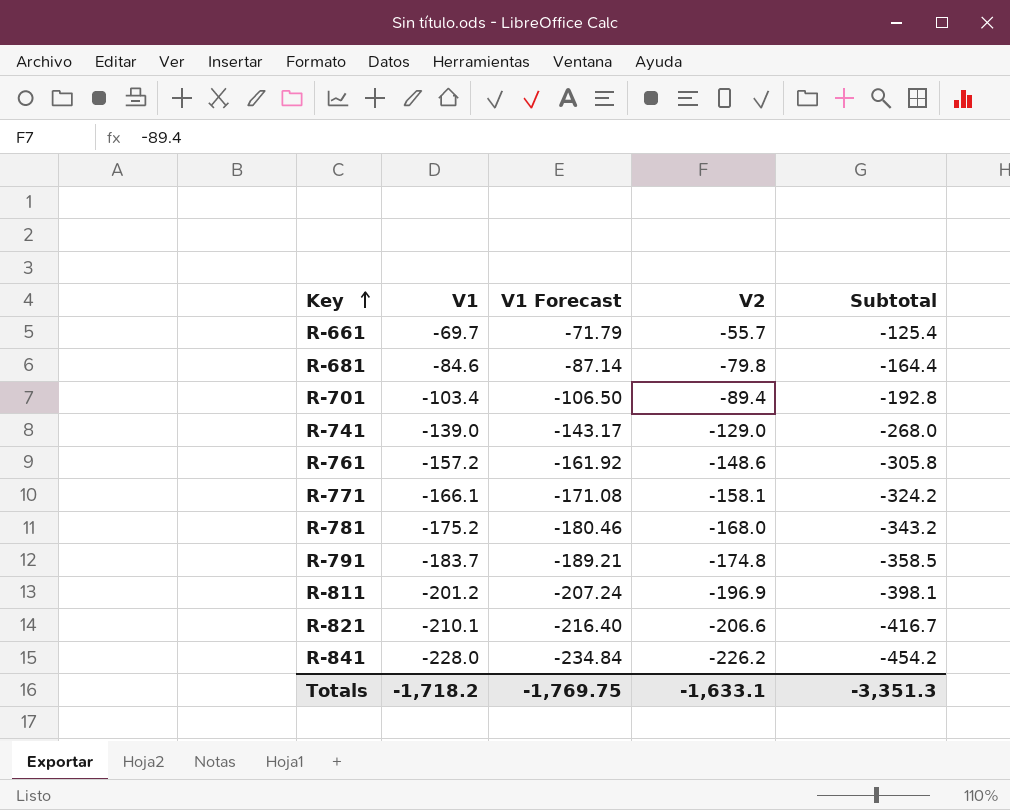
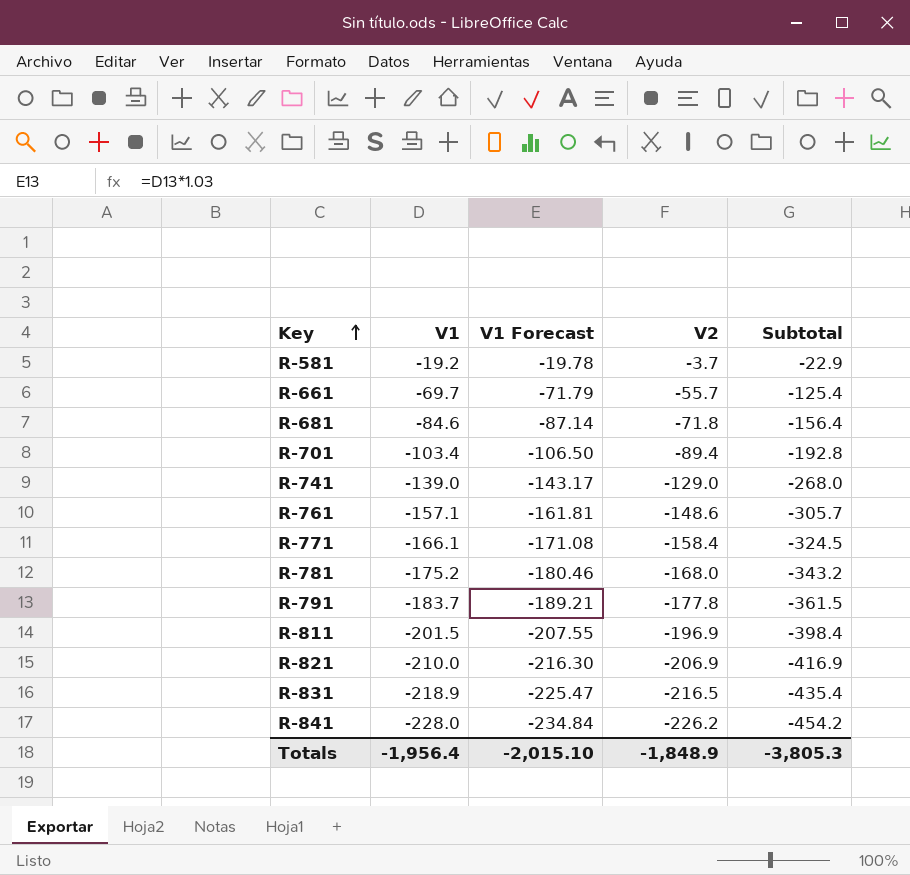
row R-581: none -> -19.2 | -19.78 | -3.7 | -22.9
R-681 | V2: -79.8 -> -71.8
R-681 | Subtotal: -164.4 -> -156.4
R-761 | V1: -157.2 -> -157.1
R-761 | V1 Forecast: -161.92 -> -161.81
R-761 | Subtotal: -305.8 -> -305.7
R-771 | V2: -158.1 -> -158.4
R-771 | Subtotal: -324.2 -> -324.5
R-791 | V2: -174.8 -> -177.8
R-791 | Subtotal: -358.5 -> -361.5
R-811 | V1: -201.2 -> -201.5
R-811 | V1 Forecast: -207.24 -> -207.55
R-811 | Subtotal: -398.1 -> -398.4
R-821 | V1: -210.1 -> -210.0
R-821 | V1 Forecast: -216.40 -> -216.30
R-821 | V2: -206.6 -> -206.9
R-821 | Subtotal: -416.7 -> -416.9
row R-831: none -> -218.9 | -225.47 | -216.5 | -435.4
Totals | V1: -1,718.2 -> -1,956.4
Totals | V1 Forecast: -1,769.75 -> -2,015.10
Totals | V2: -1,633.1 -> -1,848.9
Totals | Subtotal: -3,351.3 -> -3,805.3

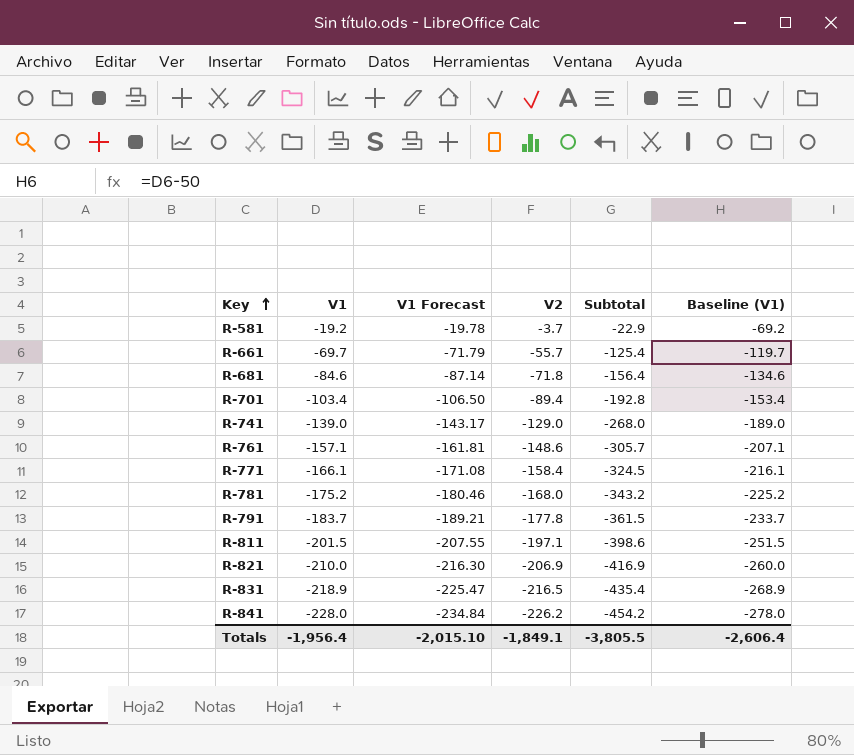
column Baseline (V1) | formula: none -> [V1] - 50
R-811 | V2: -196.9 -> -197.1
R-811 | Subtotal: -398.4 -> -398.6
Totals | V2: -1,848.9 -> -1,849.1
Totals | Subtotal: -3,805.3 -> -3,805.5

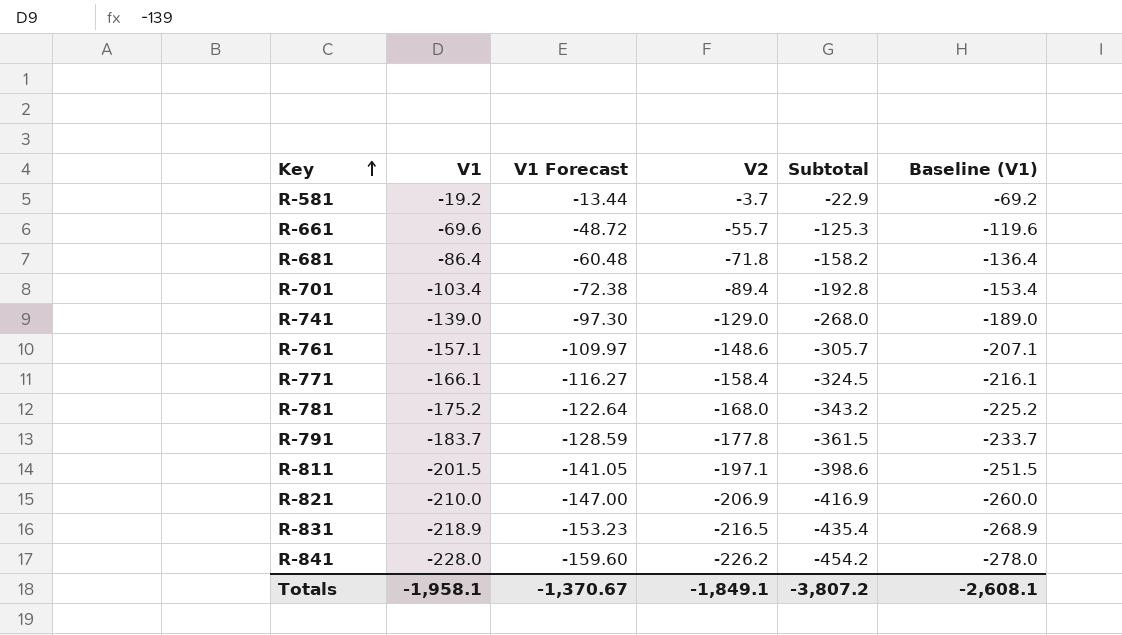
column V1 Forecast | formula: [V1] * 1.03 -> [V1] * 0.7
R-661 | V1: -69.7 -> -69.6
R-661 | Subtotal: -125.4 -> -125.3
R-661 | Baseline (V1): -119.7 -> -119.6
R-681 | V1: -84.6 -> -86.4
R-681 | Subtotal: -156.4 -> -158.2
R-681 | Baseline (V1): -134.6 -> -136.4
Totals | V1: -1,956.4 -> -1,958.1
Totals | V1 Forecast: -2,015.10 -> -1,370.67
Totals | Subtotal: -3,805.5 -> -3,807.2
Totals | Baseline (V1): -2,606.4 -> -2,608.1

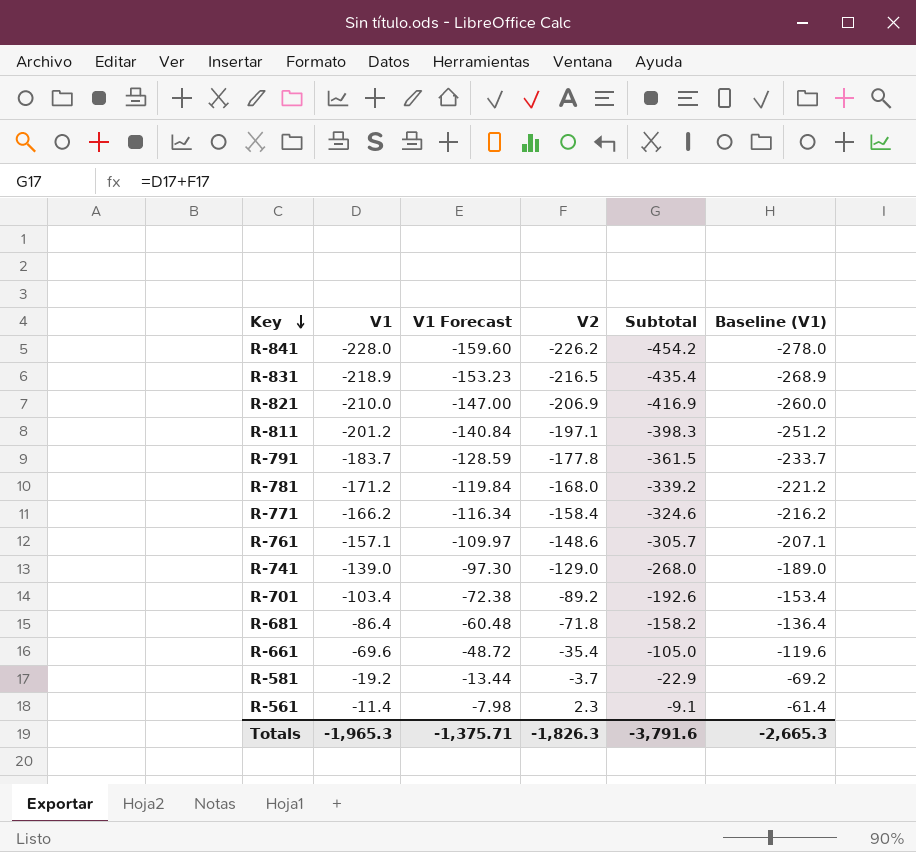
row order: Key ascending -> Key descending
R-811 | V1: -201.5 -> -201.2
R-811 | V1 Forecast: -141.05 -> -140.84
R-811 | Subtotal: -398.6 -> -398.3
R-811 | Baseline (V1): -251.5 -> -251.2
R-781 | V1: -175.2 -> -171.2
R-781 | V1 Forecast: -122.64 -> -119.84
R-781 | Subtotal: -343.2 -> -339.2
R-781 | Baseline (V1): -225.2 -> -221.2
R-771 | V1: -166.1 -> -166.2
R-771 | V1 Forecast: -116.27 -> -116.34
R-771 | Subtotal: -324.5 -> -324.6
R-771 | Baseline (V1): -216.1 -> -216.2
R-701 | V2: -89.4 -> -89.2
R-701 | Subtotal: -192.8 -> -192.6
R-661 | V2: -55.7 -> -35.4
R-661 | Subtotal: -125.3 -> -105.0
row R-561: none -> -11.4 | -7.98 | 2.3 | -9.1 | -61.4
Totals | V1: -1,958.1 -> -1,965.3
Totals | V1 Forecast: -1,370.67 -> -1,375.71
Totals | V2: -1,849.1 -> -1,826.3
Totals | Subtotal: -3,807.2 -> -3,791.6
Totals | Baseline (V1): -2,608.1 -> -2,665.3

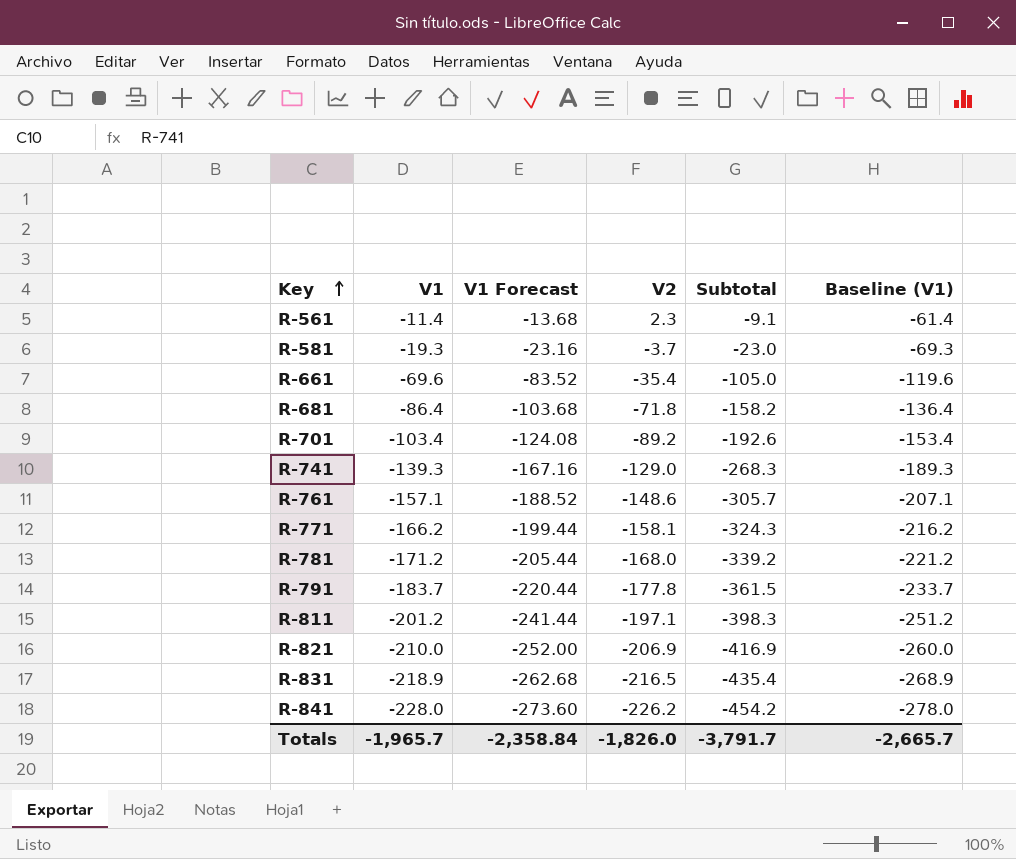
row order: Key descending -> Key ascending
column V1 Forecast | formula: [V1] * 0.7 -> [V1] * 1.2
R-581 | V1: -19.2 -> -19.3
R-581 | Subtotal: -22.9 -> -23.0
R-581 | Baseline (V1): -69.2 -> -69.3
R-741 | V1: -139.0 -> -139.3
R-741 | Subtotal: -268.0 -> -268.3
R-741 | Baseline (V1): -189.0 -> -189.3
R-771 | V2: -158.4 -> -158.1
R-771 | Subtotal: -324.6 -> -324.3
Totals | V1: -1,965.3 -> -1,965.7
Totals | V1 Forecast: -1,375.71 -> -2,358.84
Totals | V2: -1,826.3 -> -1,826.0
Totals | Subtotal: -3,791.6 -> -3,791.7
Totals | Baseline (V1): -2,665.3 -> -2,665.7

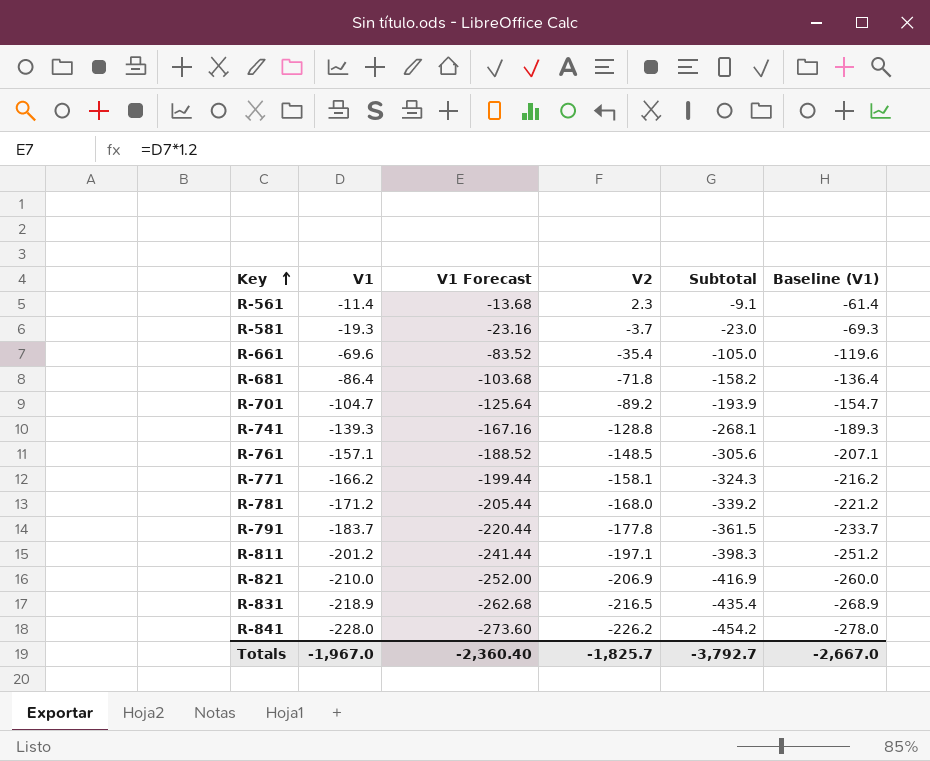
R-701 | V1: -103.4 -> -104.7
R-701 | V1 Forecast: -124.08 -> -125.64
R-701 | Subtotal: -192.6 -> -193.9
R-701 | Baseline (V1): -153.4 -> -154.7
R-741 | V2: -129.0 -> -128.8
R-741 | Subtotal: -268.3 -> -268.1
R-761 | V2: -148.6 -> -148.5
R-761 | Subtotal: -305.7 -> -305.6
Totals | V1: -1,965.7 -> -1,967.0
Totals | V1 Forecast: -2,358.84 -> -2,360.40
Totals | V2: -1,826.0 -> -1,825.7
Totals | Subtotal: -3,791.7 -> -3,792.7
Totals | Baseline (V1): -2,665.7 -> -2,667.0

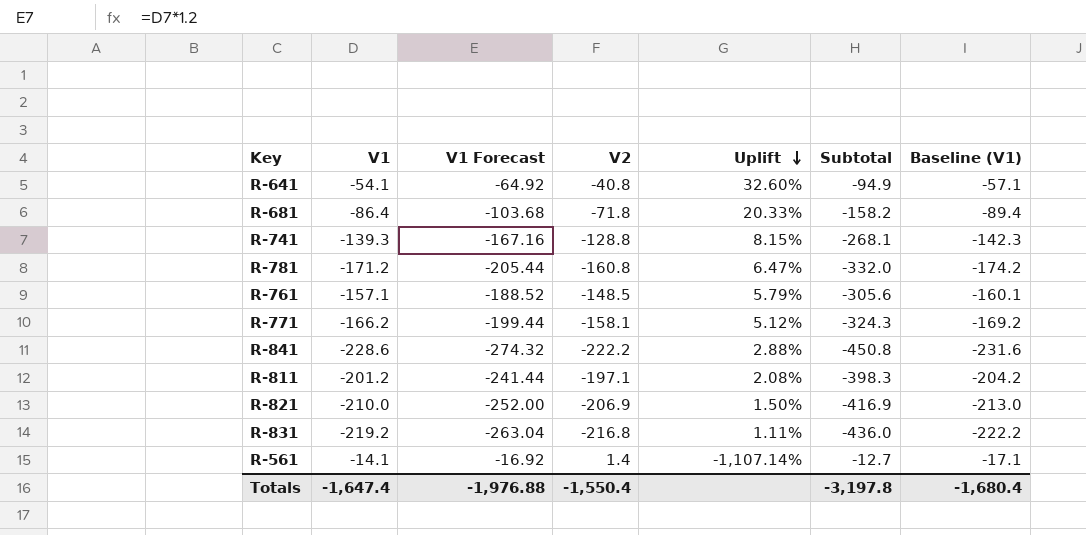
row order: Key ascending -> Uplift descending
column Uplift | formula: none -> ([V1] - [V2]) / [V2]
column Baseline (V1) | formula: [V1] - 50 -> [V1] - 3
row R-581: -19.3 | -23.16 | -3.7 | -23.0 | -69.3 -> none
row R-661: -69.6 | -83.52 | -35.4 | -105.0 | -119.6 -> none
row R-701: -104.7 | -125.64 | -89.2 | -193.9 | -154.7 -> none
row R-791: -183.7 | -220.44 | -177.8 | -361.5 | -233.7 -> none
row R-641: none -> -54.1 | -64.92 | -40.8 | 32.60% | -94.9 | -57.1
R-781 | V2: -168.0 -> -160.8
R-781 | Subtotal: -339.2 -> -332.0
R-841 | V1: -228.0 -> -228.6
R-841 | V1 Forecast: -273.60 -> -274.32
R-841 | V2: -226.2 -> -222.2
R-841 | Subtotal: -454.2 -> -450.8
R-831 | V1: -218.9 -> -219.2
R-831 | V1 Forecast: -262.68 -> -263.04
R-831 | V2: -216.5 -> -216.8
R-831 | Subtotal: -435.4 -> -436.0
R-561 | V1: -11.4 -> -14.1
R-561 | V1 Forecast: -13.68 -> -16.92
R-561 | V2: 2.3 -> 1.4
R-561 | Subtotal: -9.1 -> -12.7
Totals | V1: -1,967.0 -> -1,647.4
Totals | V1 Forecast: -2,360.40 -> -1,976.88
Totals | V2: -1,825.7 -> -1,550.4
Totals | Subtotal: -3,792.7 -> -3,197.8
Totals | Baseline (V1): -2,667.0 -> -1,680.4

